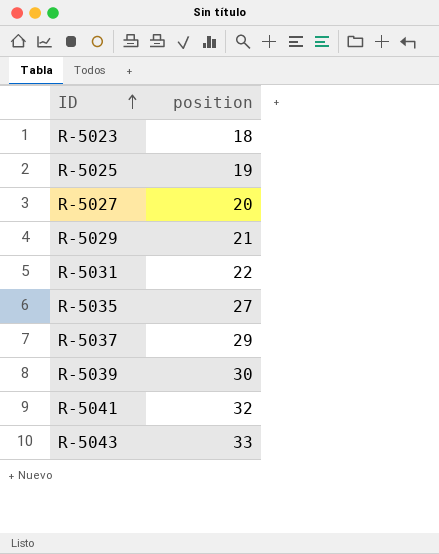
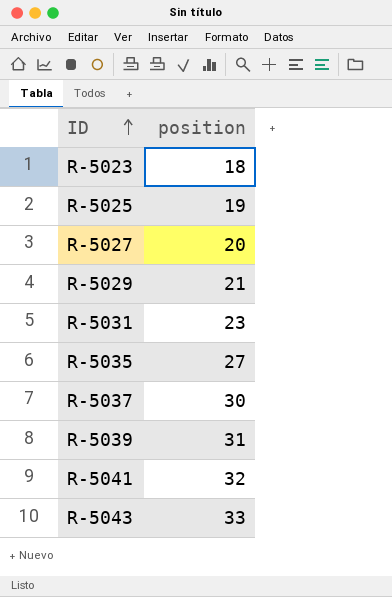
R-5031 | position: 22 -> 23
R-5037 | position: 29 -> 30
R-5039 | position: 30 -> 31

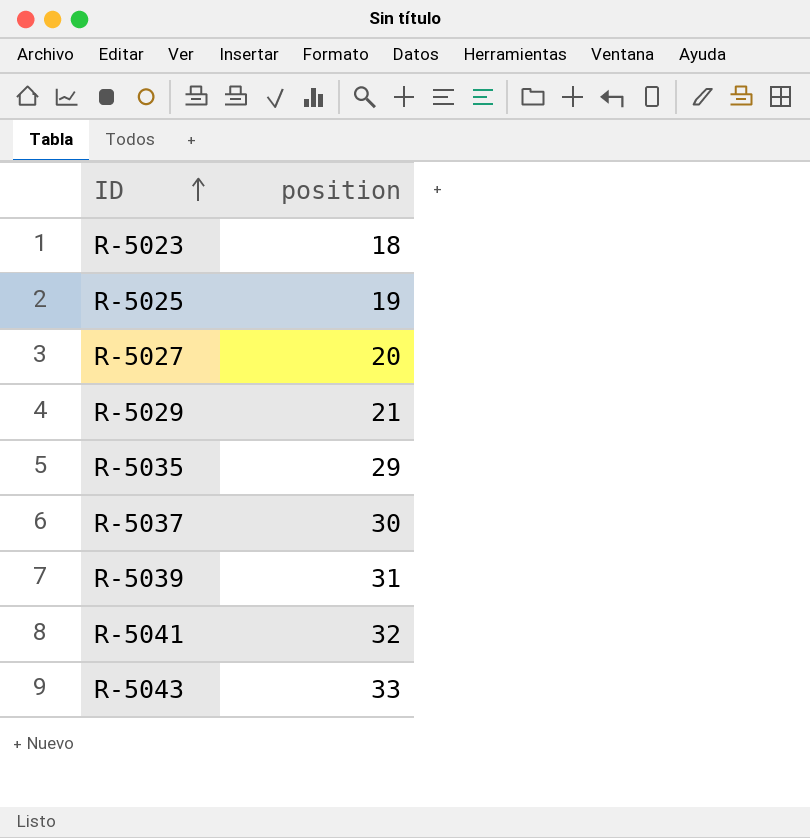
row R-5031: 23 -> none
R-5035 | position: 27 -> 29

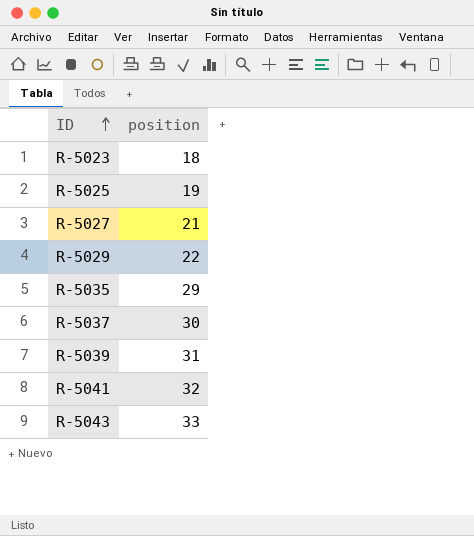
R-5027 | position: 20 -> 21
R-5029 | position: 21 -> 22

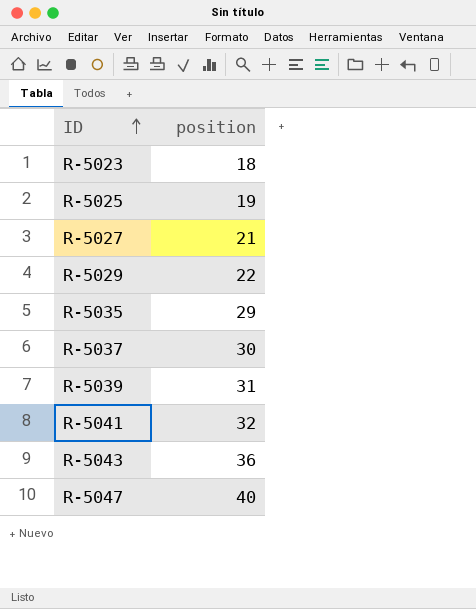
R-5043 | position: 33 -> 36
row R-5047: none -> 40

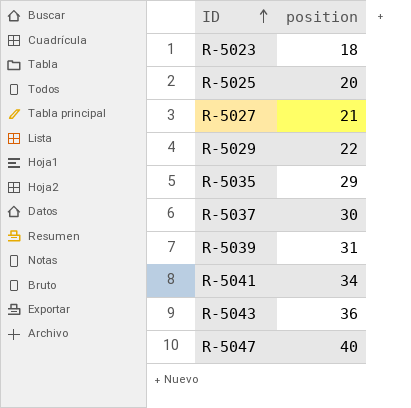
R-5025 | position: 19 -> 20
R-5041 | position: 32 -> 34

